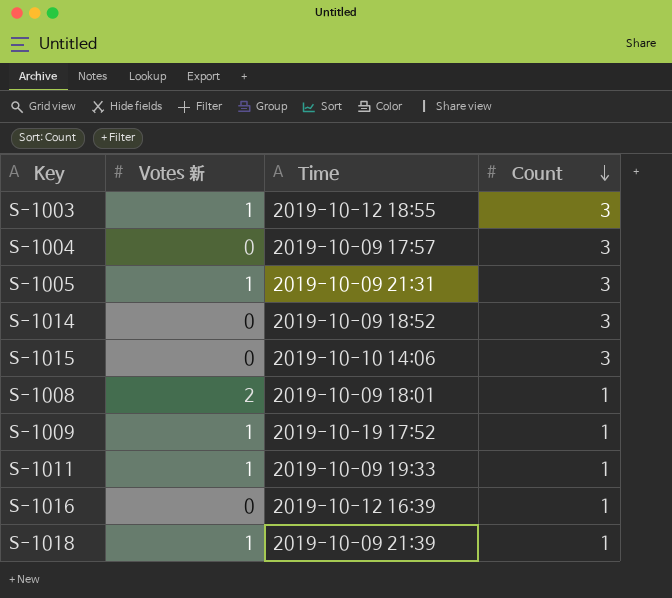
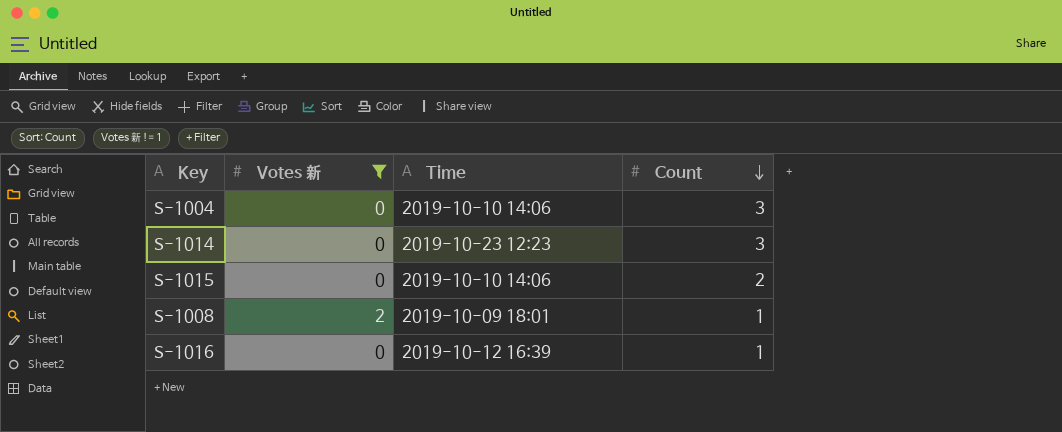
filter: none -> Votes 新 != 1
S-1004 | Time: 2019-10-09 17:57 -> 2019-10-10 14:06
S-1014 | Time: 2019-10-09 18:52 -> 2019-10-23 12:23
S-1015 | Count: 3 -> 2

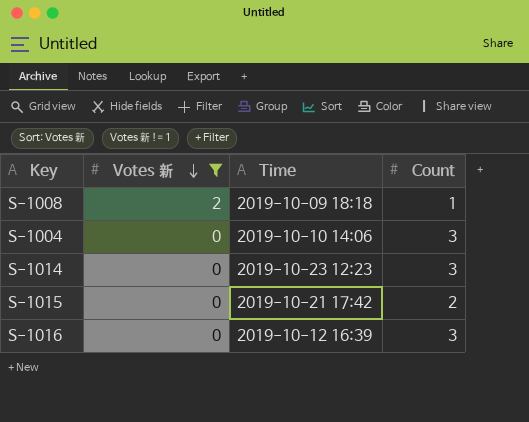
row order: Count descending -> Votes 新 descending
S-1008 | Time: 2019-10-09 18:01 -> 2019-10-09 18:18
S-1015 | Time: 2019-10-10 14:06 -> 2019-10-21 17:42
S-1016 | Count: 1 -> 3

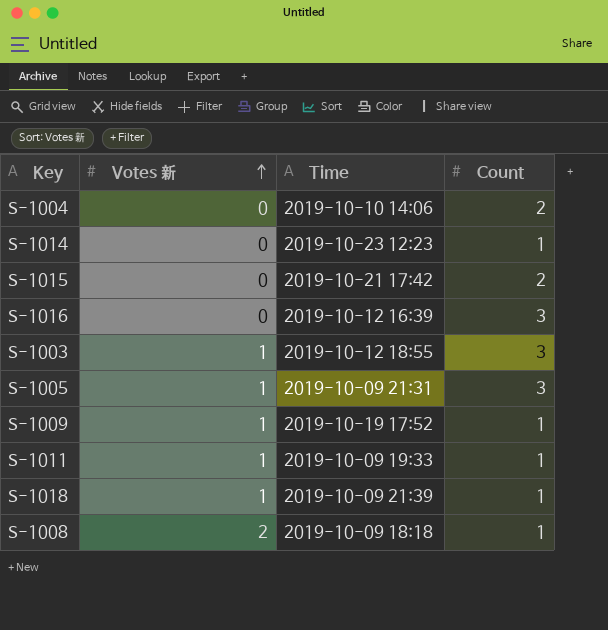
filter: Votes 新 != 1 -> none
row order: Votes 新 descending -> Votes 新 ascending
S-1004 | Count: 3 -> 2
S-1014 | Count: 3 -> 1

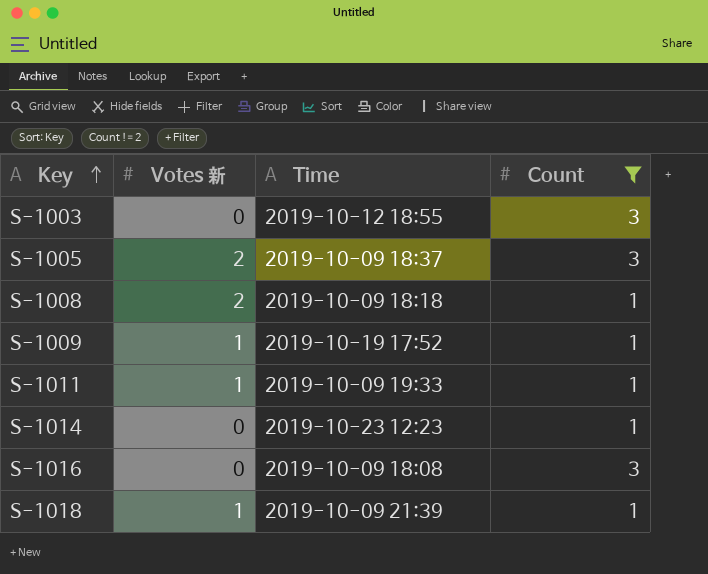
filter: none -> Count != 2
row order: Votes 新 ascending -> Key ascending
S-1003 | Votes 新: 1 -> 0
S-1005 | Votes 新: 1 -> 2
S-1005 | Time: 2019-10-09 21:31 -> 2019-10-09 18:37
S-1016 | Time: 2019-10-12 16:39 -> 2019-10-09 18:08

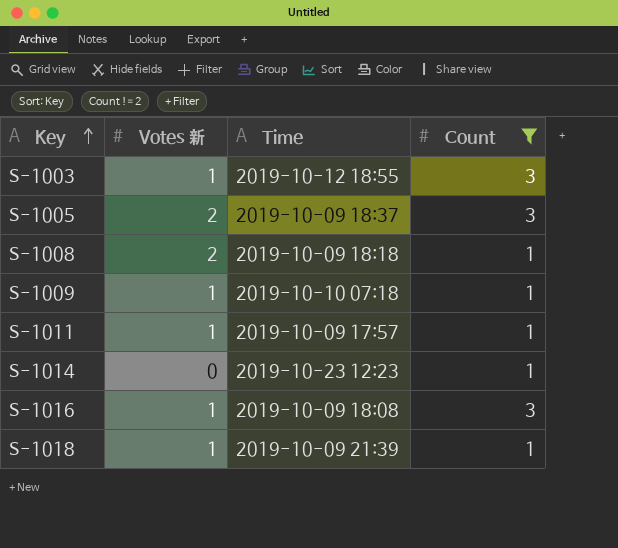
S-1003 | Votes 新: 0 -> 1
S-1009 | Time: 2019-10-19 17:52 -> 2019-10-10 07:18
S-1011 | Time: 2019-10-09 19:33 -> 2019-10-09 17:57
S-1016 | Votes 新: 0 -> 1

